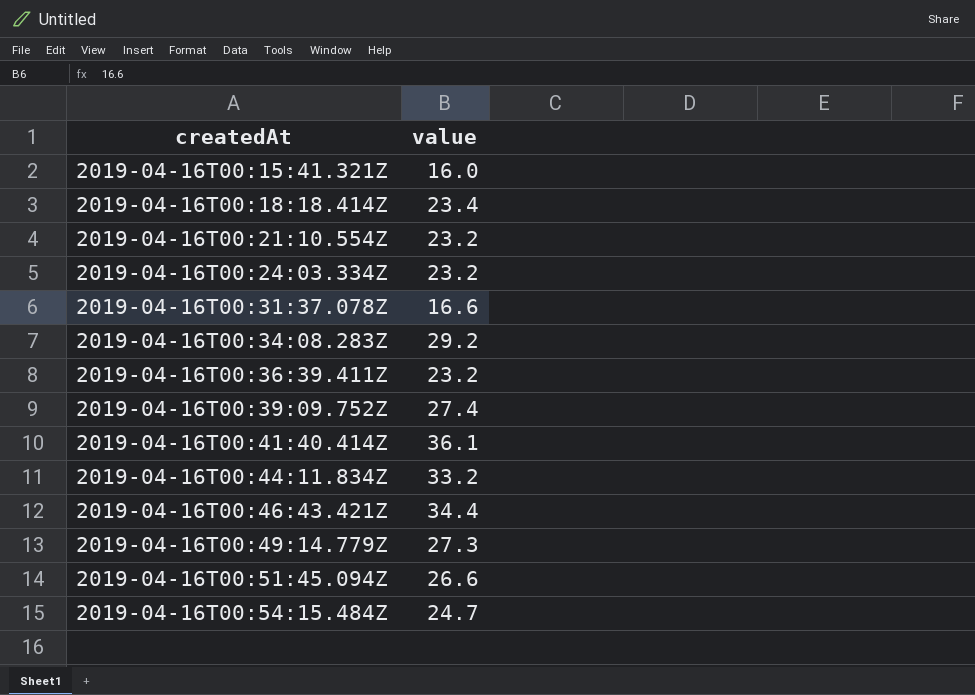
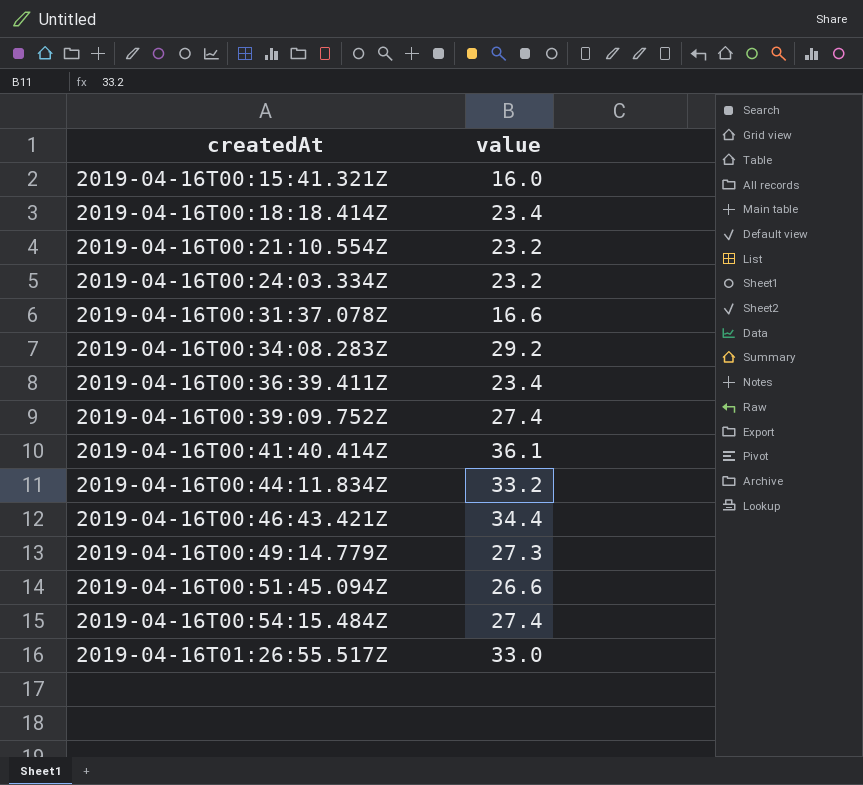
2019-04-16T00:36:39.411Z | value: 23.2 -> 23.4
2019-04-16T00:54:15.484Z | value: 24.7 -> 27.4
row 2019-04-16T01:26:55.517Z: none -> 33.0

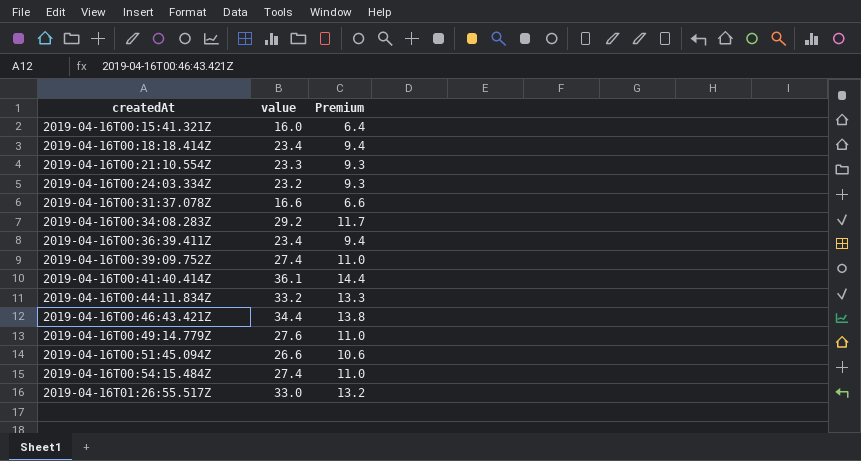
column Premium | formula: none -> [value] * 0.4
2019-04-16T00:21:10.554Z | value: 23.2 -> 23.3
2019-04-16T00:49:14.779Z | value: 27.3 -> 27.6

